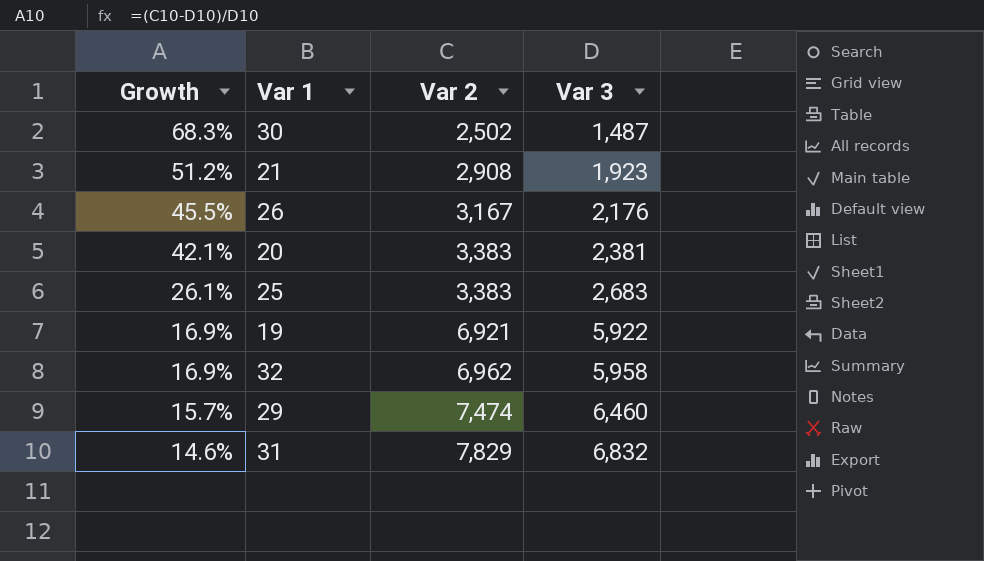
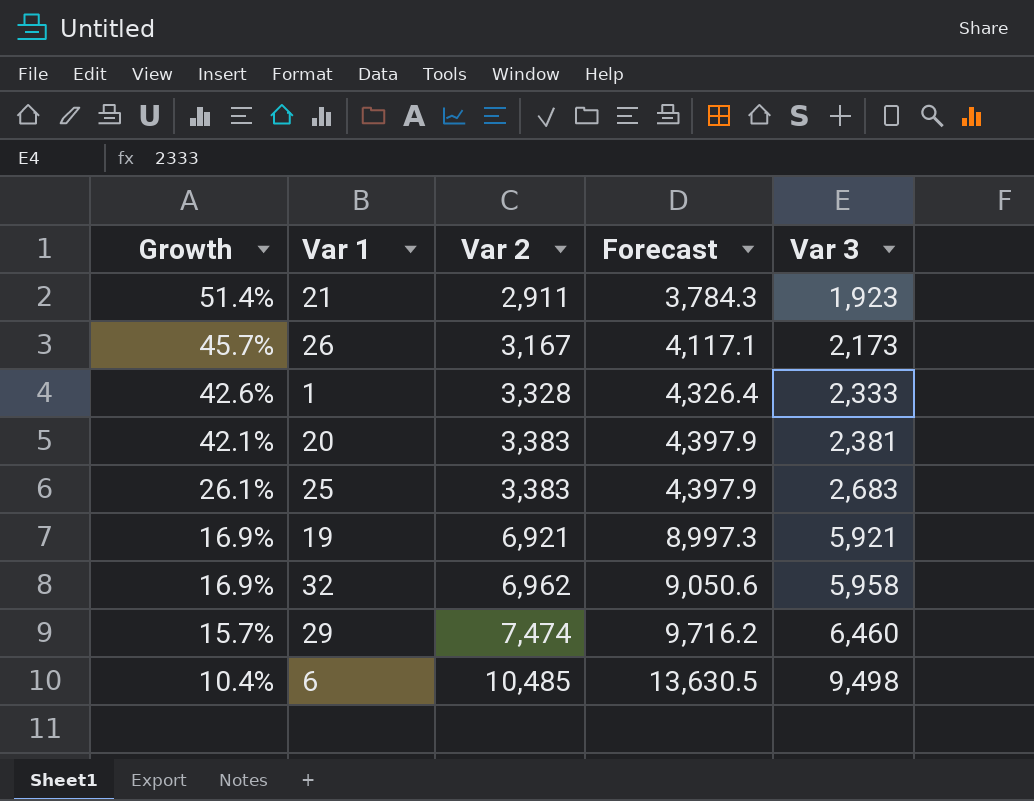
column Forecast | formula: none -> [Var 2] * 1.3
row 30: 68.3% | 2,502 | 1,487 -> none
row 31: 14.6% | 7,829 | 6,832 -> none
21 | Growth: 51.2% -> 51.4%
21 | Var 2: 2,908 -> 2,911
26 | Growth: 45.5% -> 45.7%
26 | Var 3: 2,176 -> 2,173
row 1: none -> 42.6% | 3,328 | 4,326.4 | 2,333
19 | Var 3: 5,922 -> 5,921
row 6: none -> 10.4% | 10,485 | 13,630.5 | 9,498

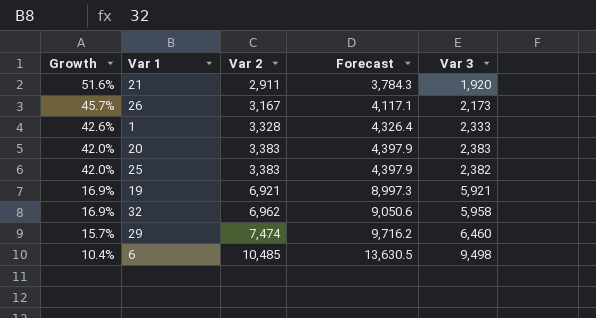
21 | Growth: 51.4% -> 51.6%
21 | Var 3: 1,923 -> 1,920
20 | Growth: 42.1% -> 42.0%
20 | Var 3: 2,381 -> 2,383
25 | Growth: 26.1% -> 42.0%
25 | Var 3: 2,683 -> 2,382

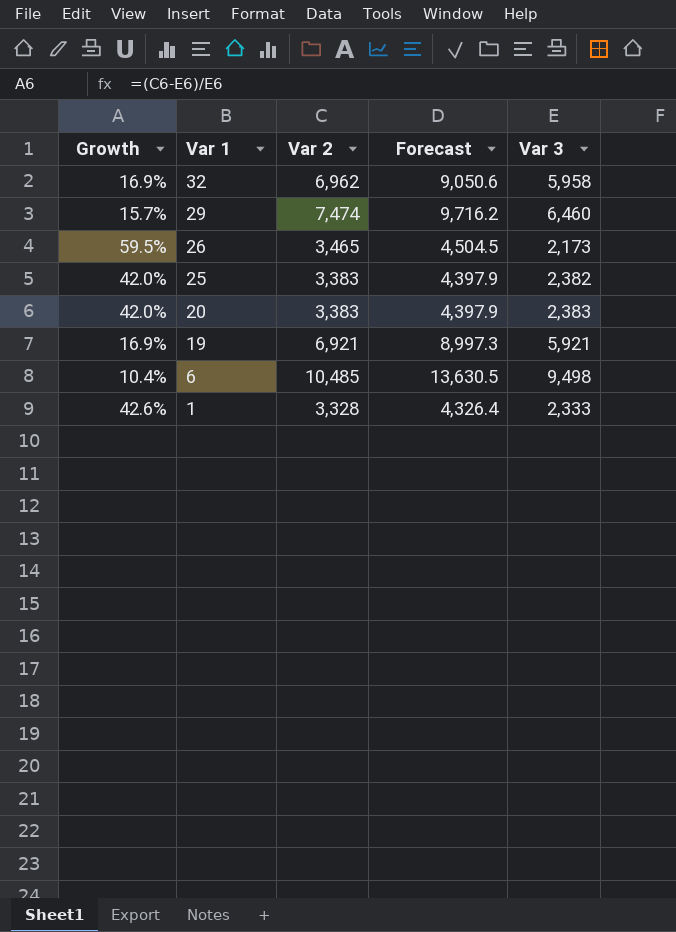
row order: Growth descending -> Var 1 descending
row 21: 51.6% | 2,911 | 3,784.3 | 1,920 -> none
26 | Growth: 45.7% -> 59.5%
26 | Var 2: 3,167 -> 3,465
26 | Forecast: 4,117.1 -> 4,504.5

